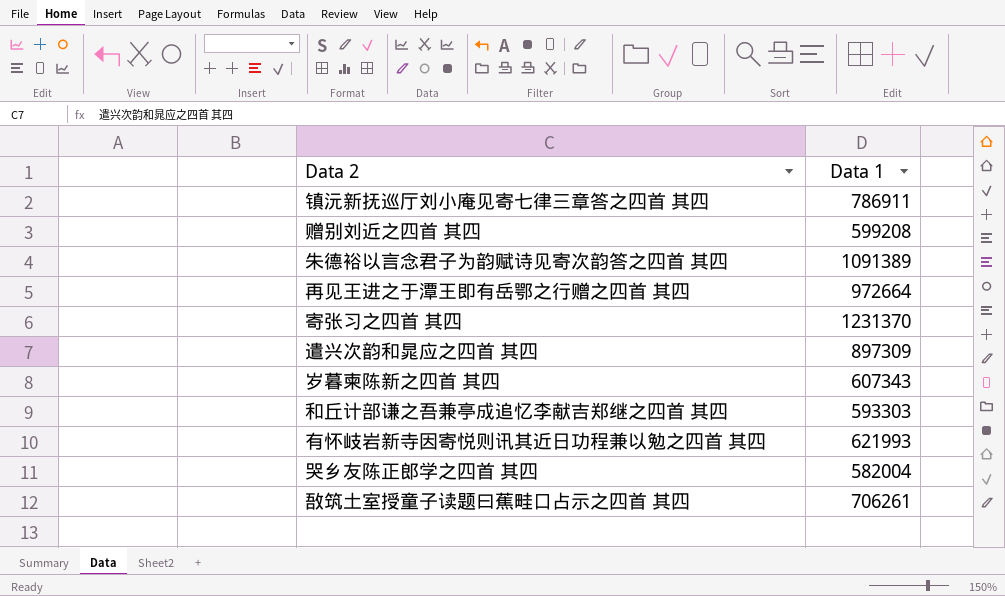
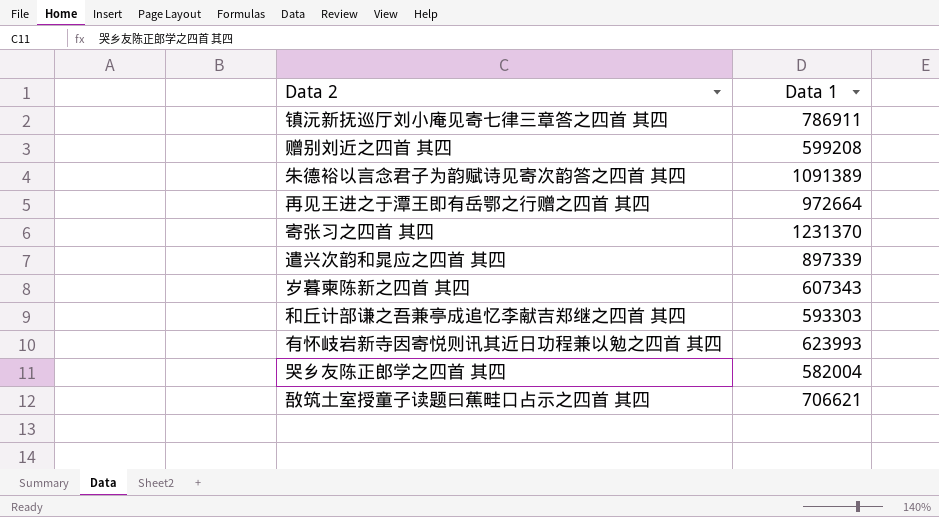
遣兴次韵和晁应之四首 其四 | Data 1: 897309 -> 897339
有怀岐岩新寺因寄悦则讯其近日功程兼以勉之四首 其四 | Data 1: 621993 -> 623993
敔筑土室授童子读题曰蕉畦口占示之四首 其四 | Data 1: 706261 -> 706621

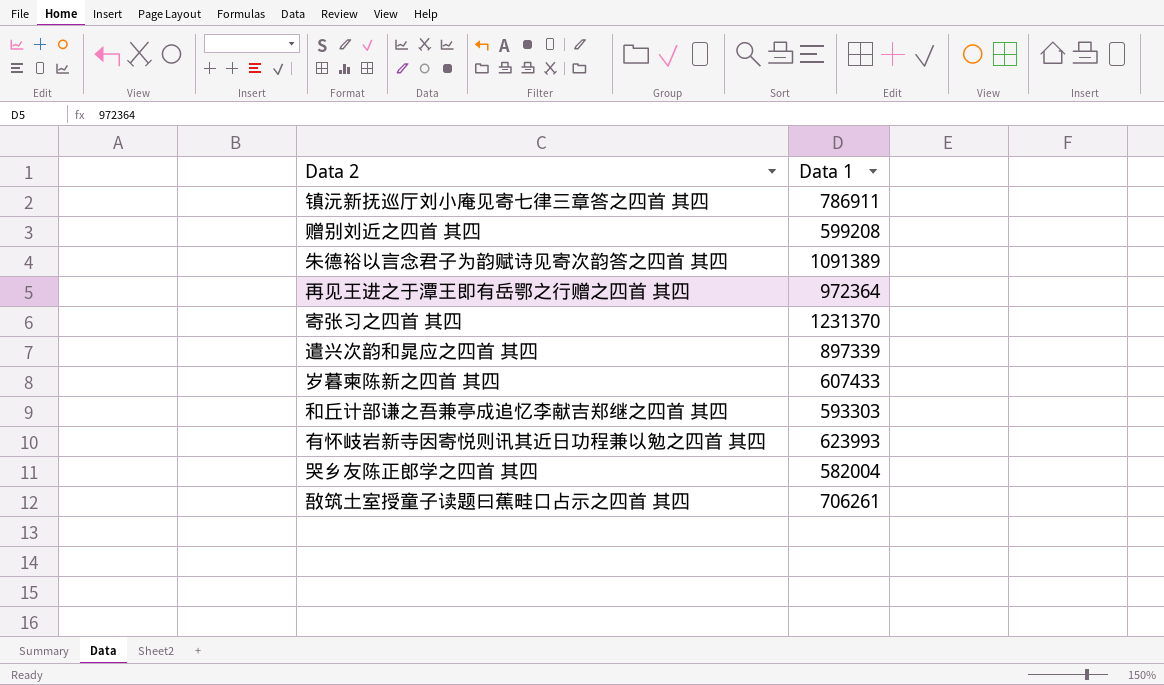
再见王进之于潭王即有岳鄂之行赠之四首 其四 | Data 1: 972664 -> 972364
岁暮柬陈新之四首 其四 | Data 1: 607343 -> 607433
敔筑土室授童子读题曰蕉畦口占示之四首 其四 | Data 1: 706621 -> 706261

